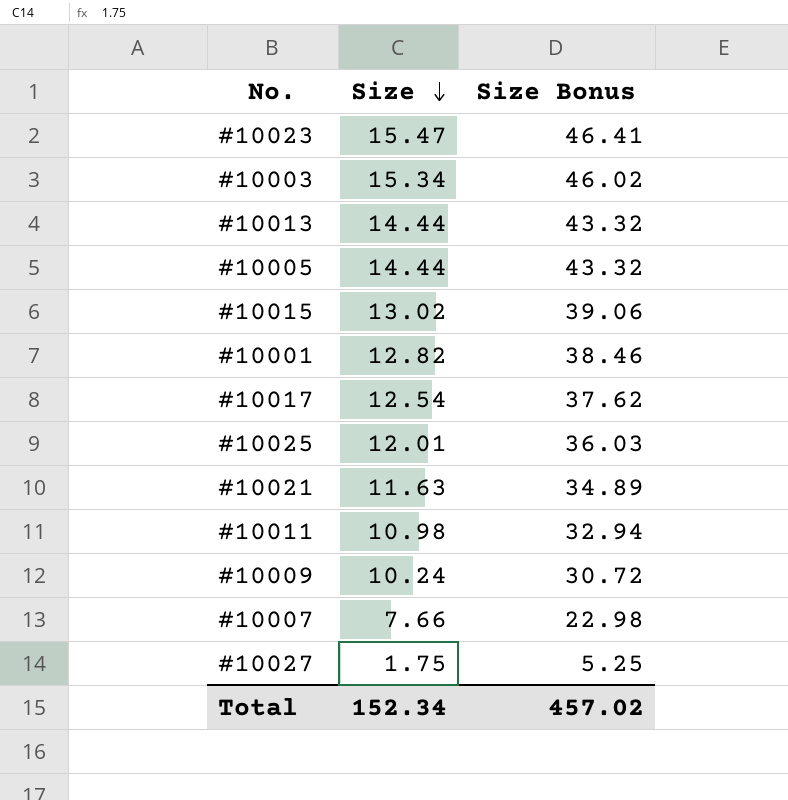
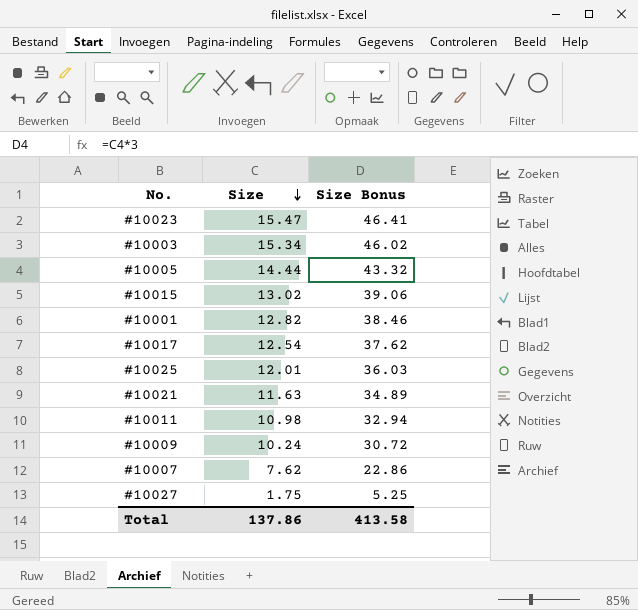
row #10013: 14.44 | 43.32 -> none
#10007 | Size: 7.66 -> 7.62
#10007 | Size Bonus: 22.98 -> 22.86
Total | Size: 152.34 -> 137.86
Total | Size Bonus: 457.02 -> 413.58

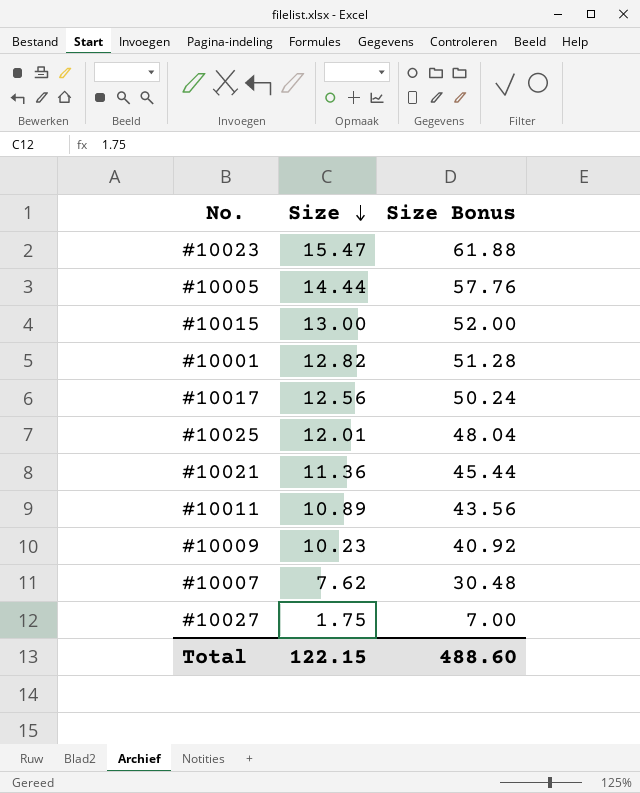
column Size Bonus | formula: [Size] * 3 -> [Size] * 4
row #10003: 15.34 | 46.02 -> none
#10015 | Size: 13.02 -> 13.00
#10017 | Size: 12.54 -> 12.56
#10021 | Size: 11.63 -> 11.36
#10011 | Size: 10.98 -> 10.89
#10009 | Size: 10.24 -> 10.23
Total | Size: 137.86 -> 122.15
Total | Size Bonus: 413.58 -> 488.60

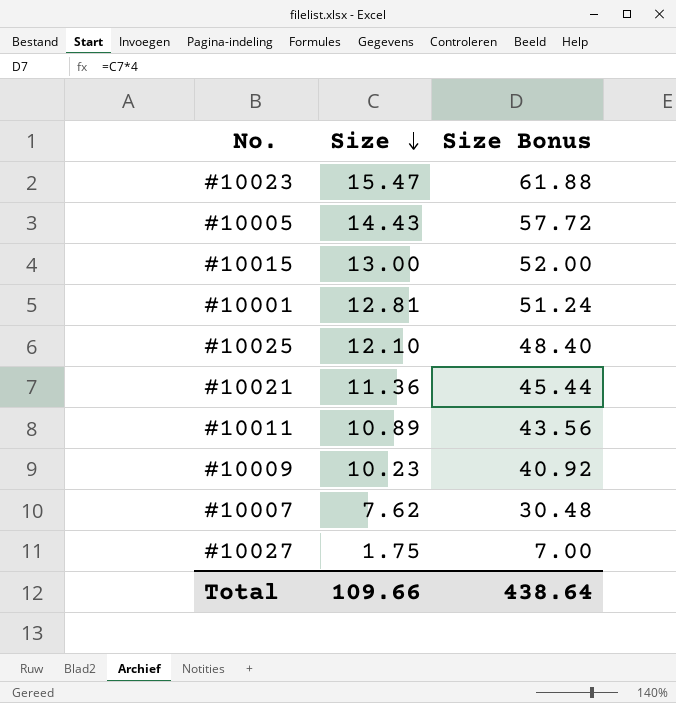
row #10017: 12.56 | 50.24 -> none
#10005 | Size: 14.44 -> 14.43
#10005 | Size Bonus: 57.76 -> 57.72
#10001 | Size: 12.82 -> 12.81
#10001 | Size Bonus: 51.28 -> 51.24
#10025 | Size: 12.01 -> 12.10
#10025 | Size Bonus: 48.04 -> 48.40
Total | Size: 122.15 -> 109.66
Total | Size Bonus: 488.60 -> 438.64

